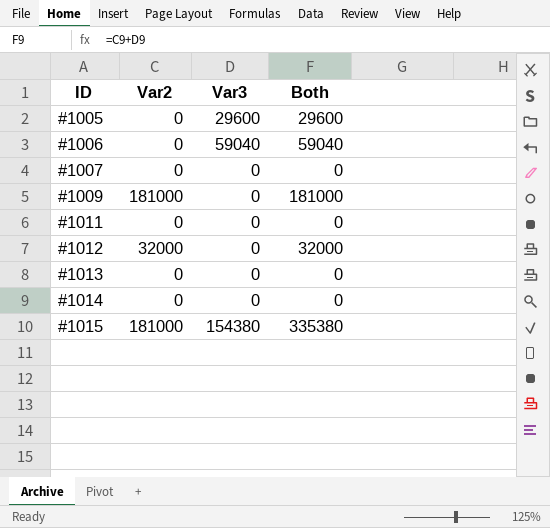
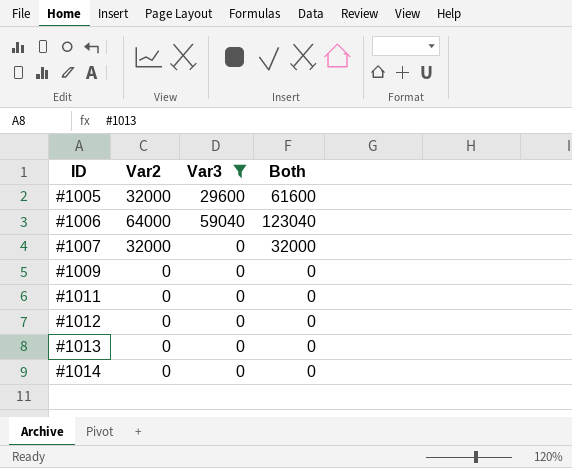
filter: none -> Var3 != 154380
#1005 | Var2: 0 -> 32000
#1005 | Both: 29600 -> 61600
#1006 | Var2: 0 -> 64000
#1006 | Both: 59040 -> 123040
#1007 | Var2: 0 -> 32000
#1007 | Both: 0 -> 32000
#1009 | Var2: 181000 -> 0
#1009 | Both: 181000 -> 0
#1012 | Var2: 32000 -> 0
#1012 | Both: 32000 -> 0

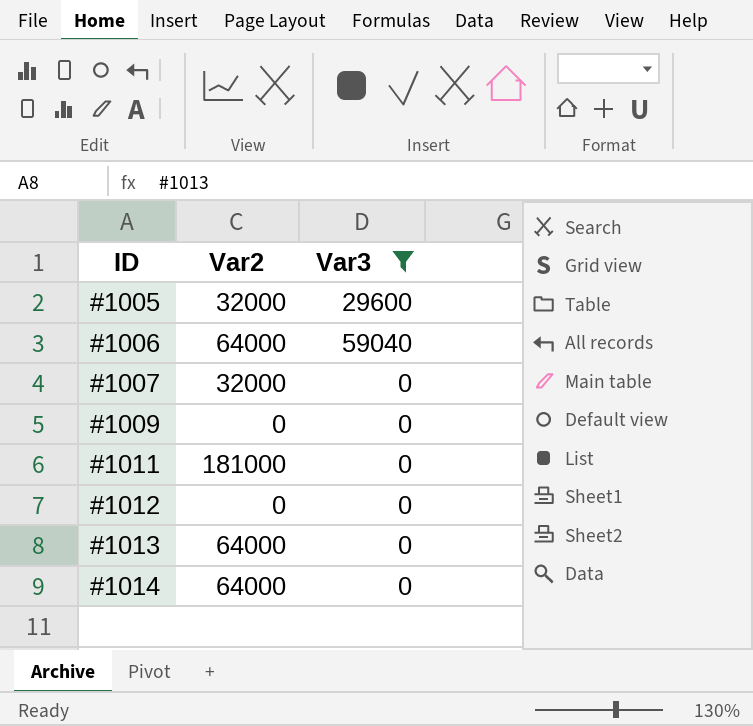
column Both | formula: [Var2] + [Var3] -> none
#1011 | Var2: 0 -> 181000
#1013 | Var2: 0 -> 64000
#1014 | Var2: 0 -> 64000

